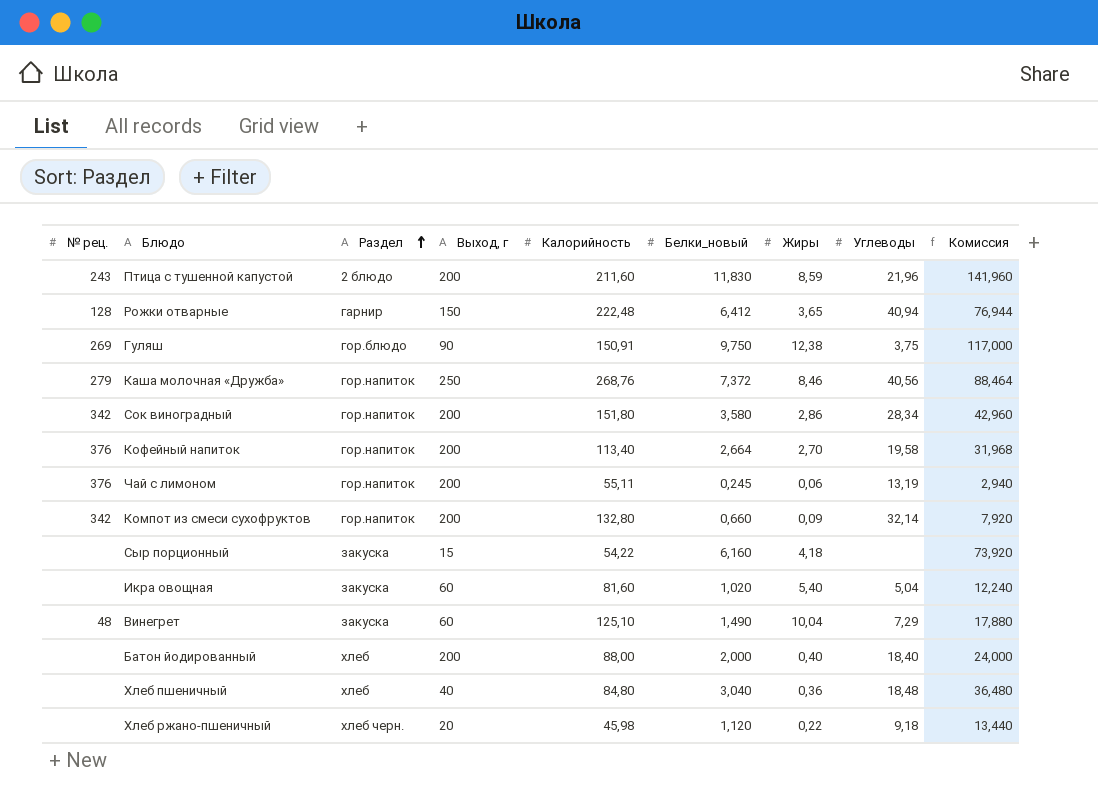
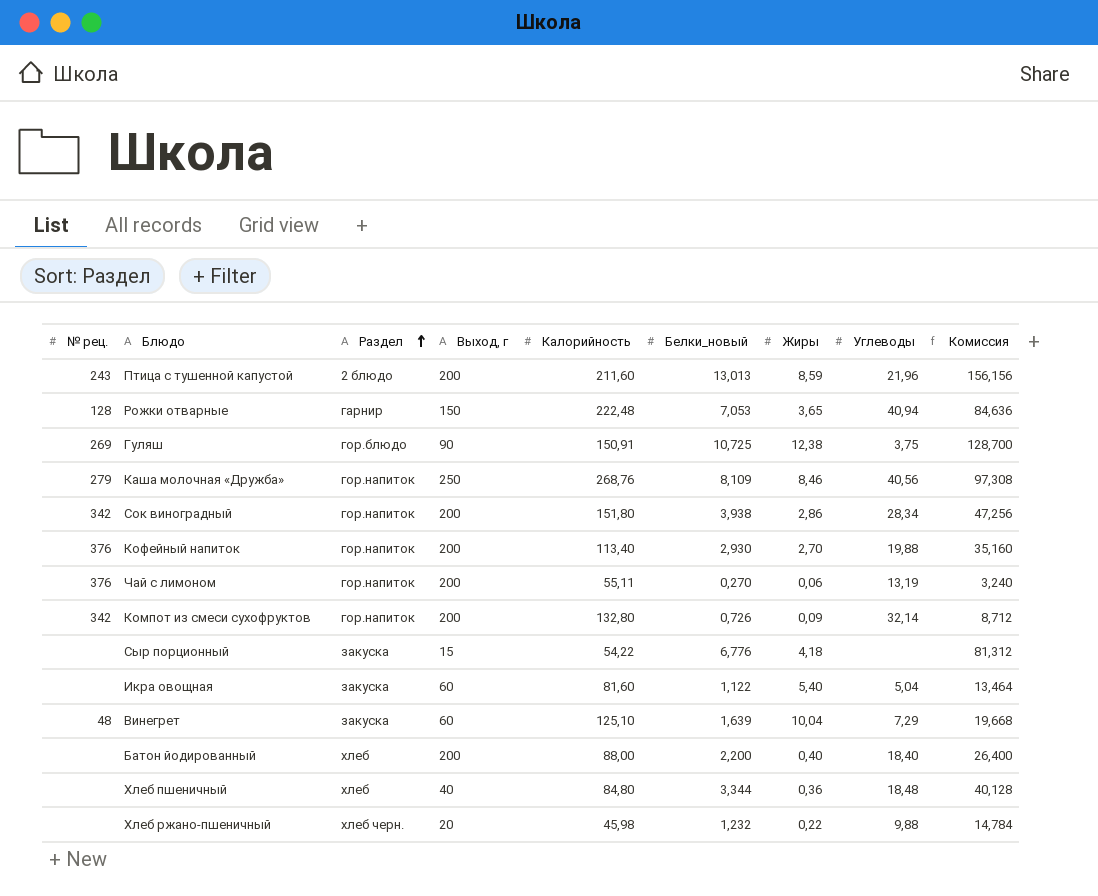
Птица с тушенной капустой | Белки_новый: 11,830 -> 13,013
Птица с тушенной капустой | Комиссия: 141,960 -> 156,156
Рожки отварные | Белки_новый: 6,412 -> 7,053
Рожки отварные | Комиссия: 76,944 -> 84,636
Гуляш | Белки_новый: 9,750 -> 10,725
Гуляш | Комиссия: 117,000 -> 128,700
Каша молочная «Дружба» | Белки_новый: 7,372 -> 8,109
Каша молочная «Дружба» | Комиссия: 88,464 -> 97,308
Сок виноградный | Белки_новый: 3,580 -> 3,938
Сок виноградный | Комиссия: 42,960 -> 47,256
Кофейный напиток | Белки_новый: 2,664 -> 2,930
Кофейный напиток | Углеводы: 19,58 -> 19,88
Кофейный напиток | Комиссия: 31,968 -> 35,160
Чай с лимоном | Белки_новый: 0,245 -> 0,270
Чай с лимоном | Комиссия: 2,940 -> 3,240
Компот из смеси сухофруктов | Белки_новый: 0,660 -> 0,726
Компот из смеси сухофруктов | Комиссия: 7,920 -> 8,712
Сыр порционный | Белки_новый: 6,160 -> 6,776
Сыр порционный | Комиссия: 73,920 -> 81,312
Икра овощная | Белки_новый: 1,020 -> 1,122
Икра овощная | Комиссия: 12,240 -> 13,464
Винегрет | Белки_новый: 1,490 -> 1,639
Винегрет | Комиссия: 17,880 -> 19,668
Батон йодированный | Белки_новый: 2,000 -> 2,200
Батон йодированный | Комиссия: 24,000 -> 26,400
Хлеб пшеничный | Белки_новый: 3,040 -> 3,344
Хлеб пшеничный | Комиссия: 36,480 -> 40,128
Хлеб ржано-пшеничный | Белки_новый: 1,120 -> 1,232
Хлеб ржано-пшеничный | Углеводы: 9,18 -> 9,88
Хлеб ржано-пшеничный | Комиссия: 13,440 -> 14,784

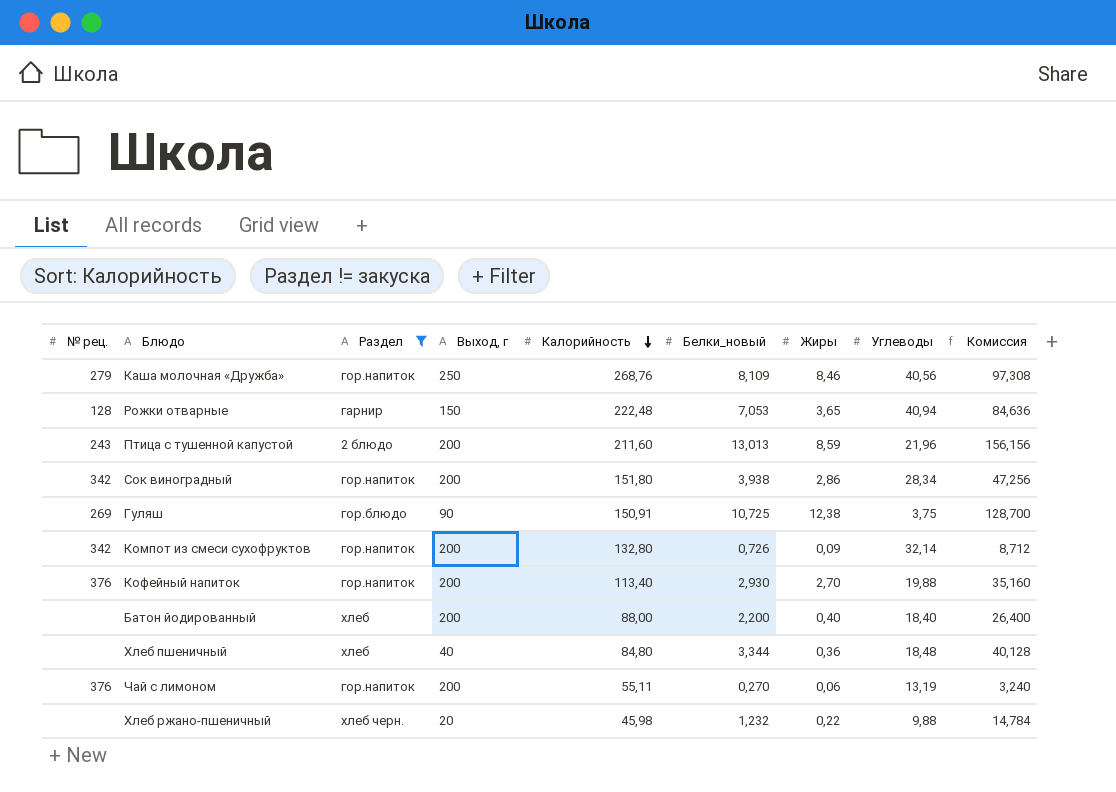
filter: none -> Раздел != закуска
row order: Раздел ascending -> Калорийность descending

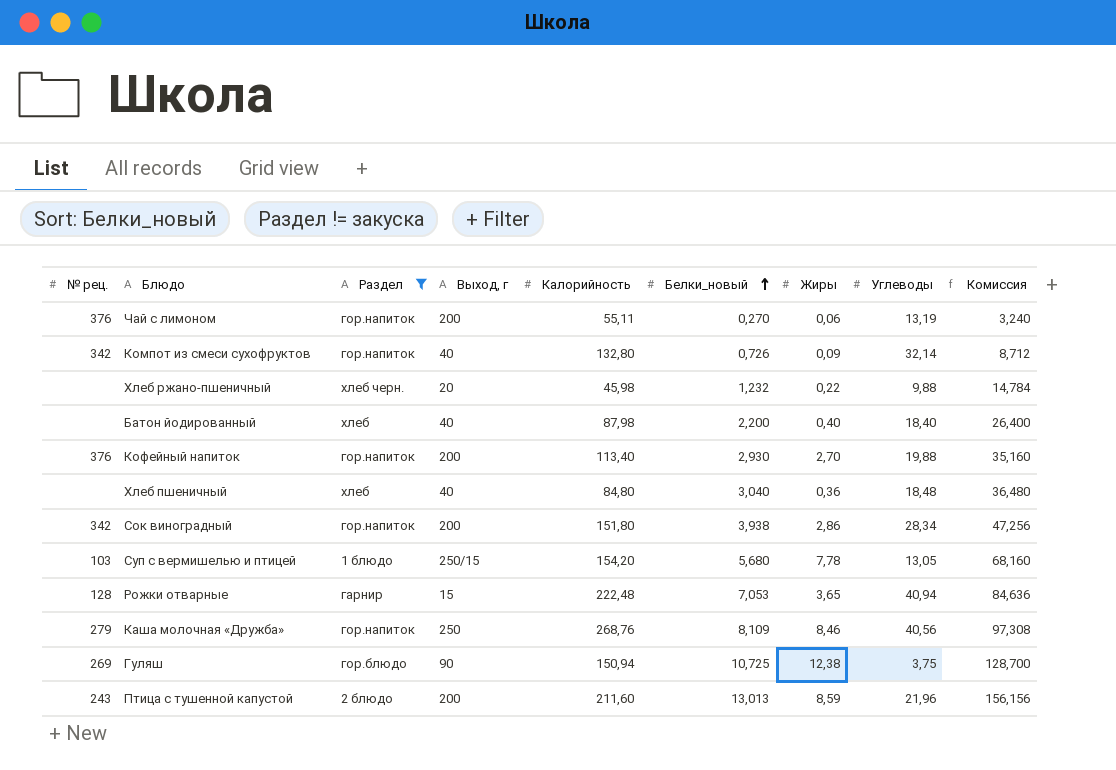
row order: Калорийность descending -> Белки_новый ascending
Компот из смеси сухофруктов | Выход, г: 200 -> 40
Батон йодированный | Выход, г: 200 -> 40
Батон йодированный | Калорийность: 88,00 -> 87,98
Хлеб пшеничный | Белки_новый: 3,344 -> 3,040
Хлеб пшеничный | Комиссия: 40,128 -> 36,480
row Суп с вермишелью и птицей: none -> 103 | 1 блюдо | 250/15 | 154,20 | 5,680 | 7,78 | 13,05 | 68,160
Рожки отварные | Выход, г: 150 -> 15
Гуляш | Калорийность: 150,91 -> 150,94

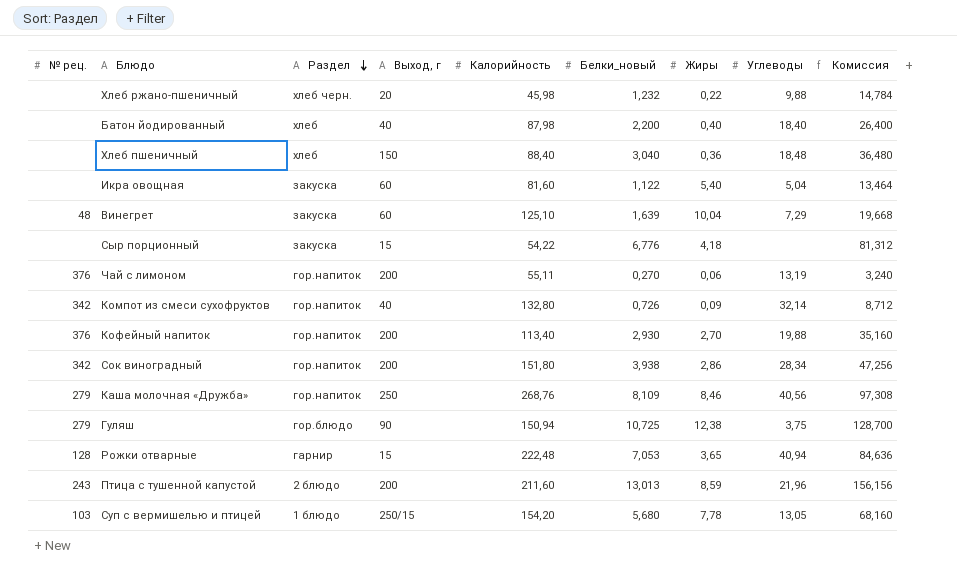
filter: Раздел != закуска -> none
row order: Белки_новый ascending -> Раздел descending
Хлеб пшеничный | Выход, г: 40 -> 150
Хлеб пшеничный | Калорийность: 84,80 -> 88,40
Гуляш | № рец.: 269 -> 279

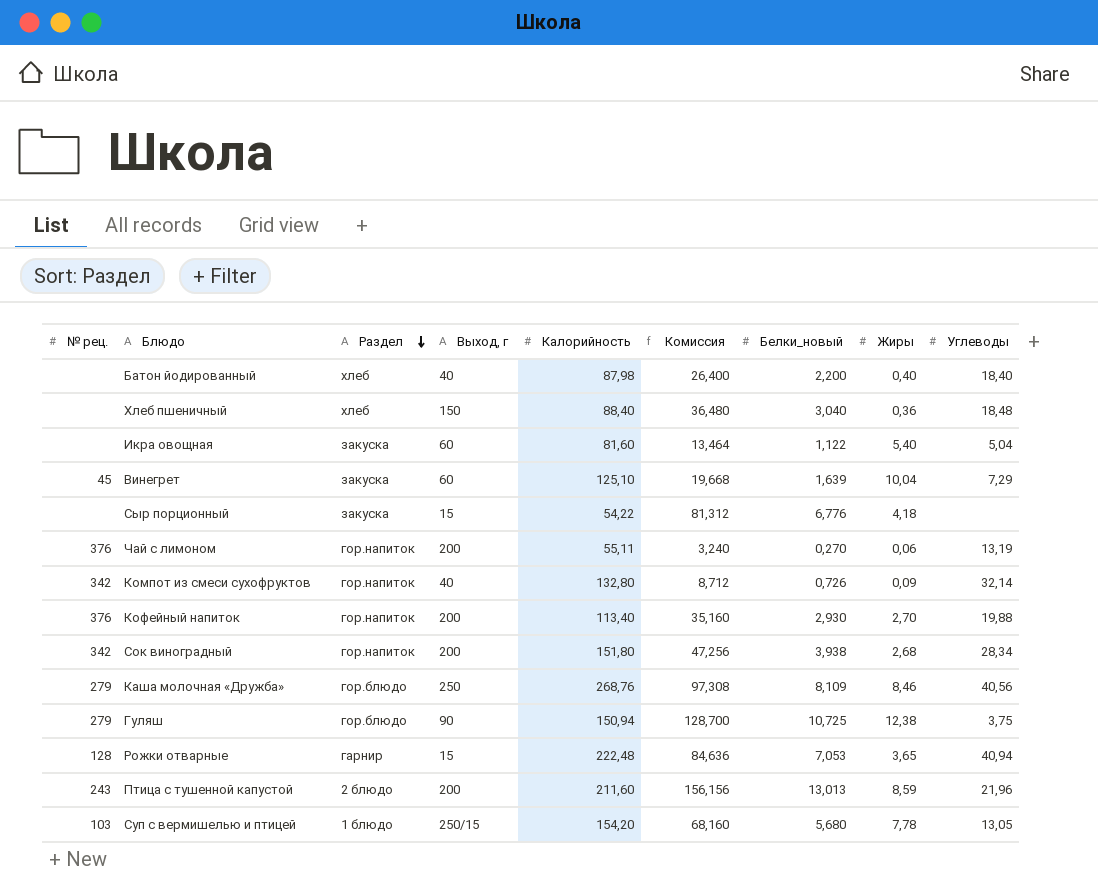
column Комиссия | position: 9 -> 6
row Хлеб ржано-пшеничный: none | хлеб черн. | 20 | 45,98 | 1,232 | 0,22 | 9,88 | 14,784 -> none
Винегрет | № рец.: 48 -> 45
Сок виноградный | Жиры: 2,86 -> 2,68
Каша молочная «Дружба» | Раздел: гор.напиток -> гор.блюдо

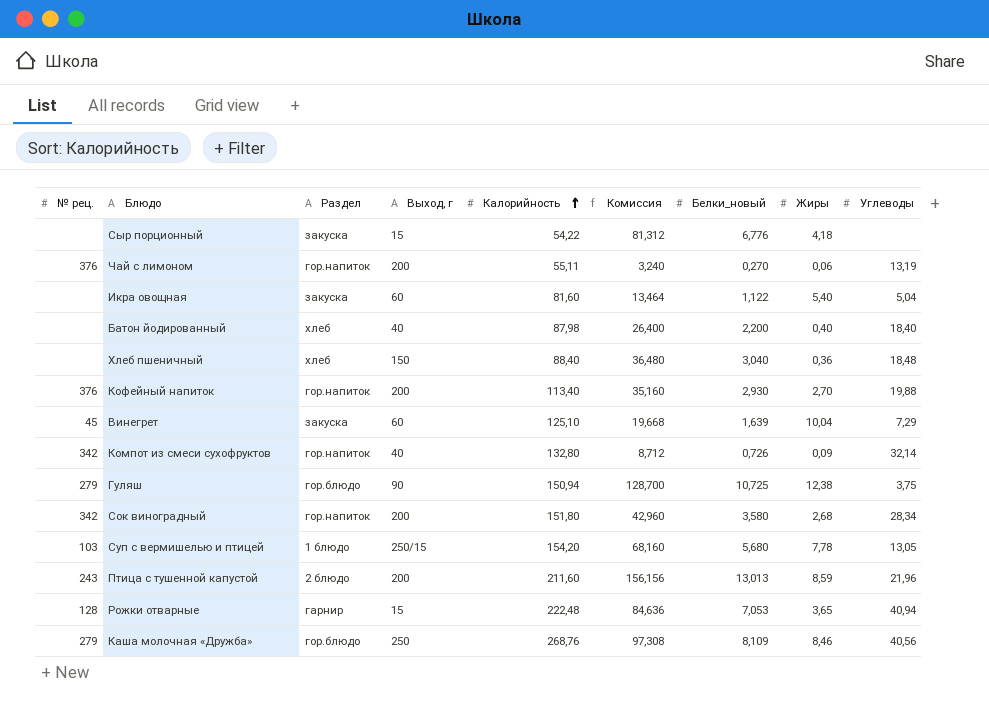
row order: Раздел descending -> Калорийность ascending
Сок виноградный | Комиссия: 47,256 -> 42,960
Сок виноградный | Белки_новый: 3,938 -> 3,580

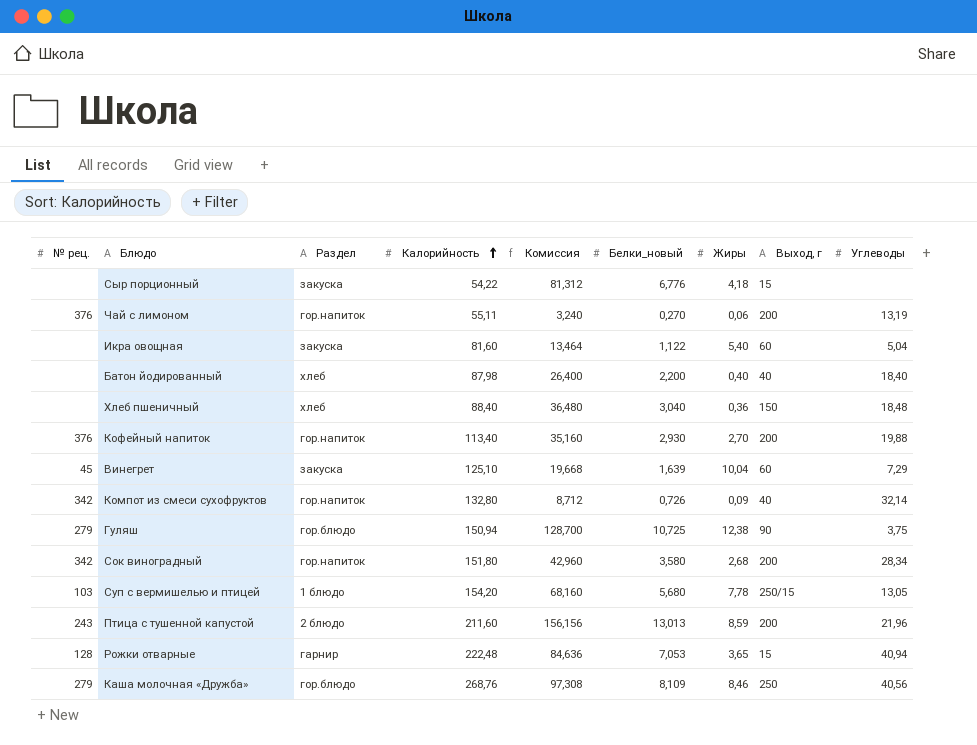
column Выход, г | position: 4 -> 8

